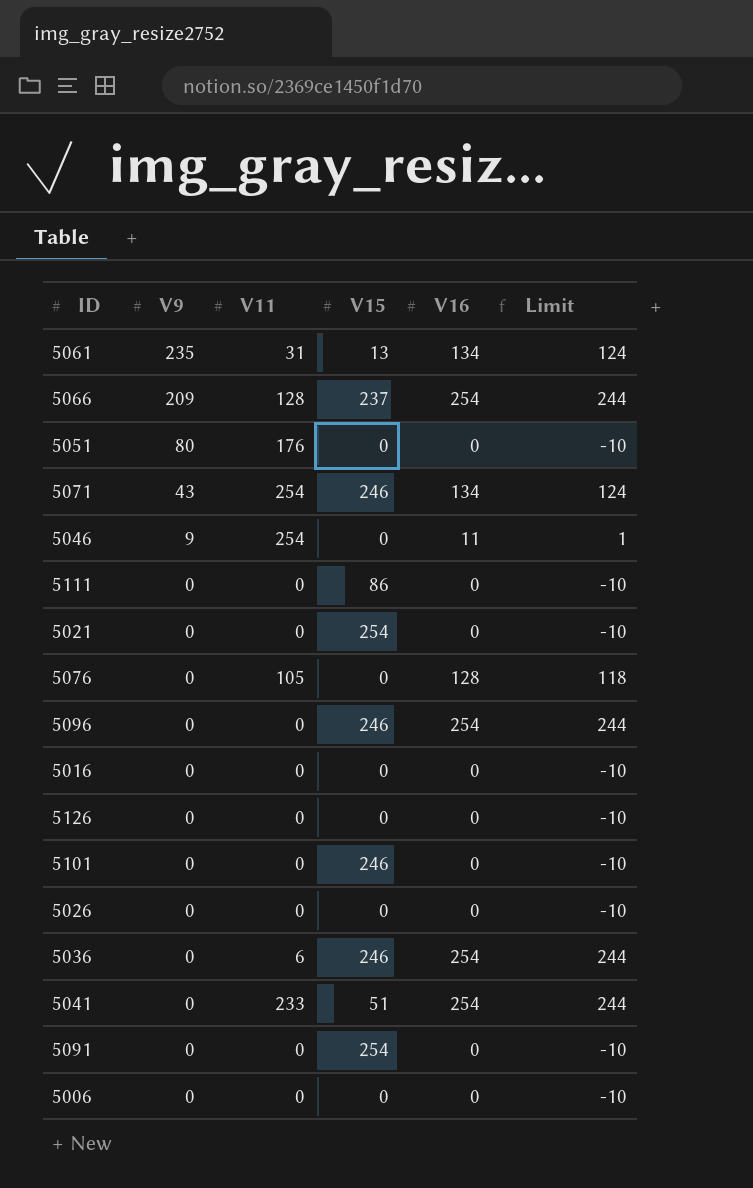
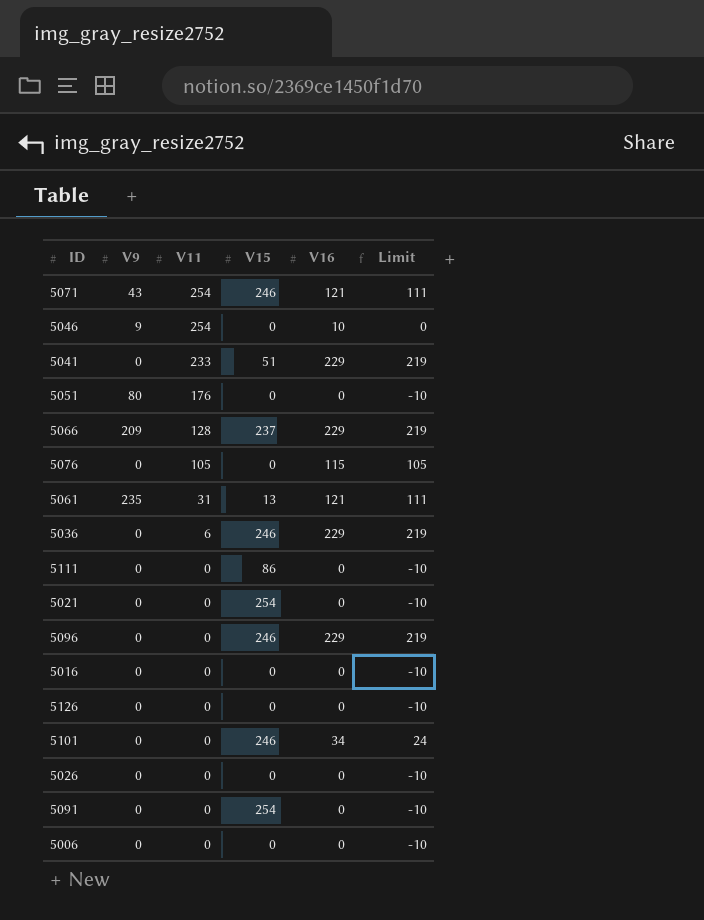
row order: V9 descending -> V11 descending
5071 | V16: 134 -> 121
5071 | Limit: 124 -> 111
5046 | V16: 11 -> 10
5046 | Limit: 1 -> 0
5041 | V16: 254 -> 229
5041 | Limit: 244 -> 219
5066 | V16: 254 -> 229
5066 | Limit: 244 -> 219
5076 | V16: 128 -> 115
5076 | Limit: 118 -> 105
5061 | V16: 134 -> 121
5061 | Limit: 124 -> 111
5036 | V16: 254 -> 229
5036 | Limit: 244 -> 219
5096 | V16: 254 -> 229
5096 | Limit: 244 -> 219
5101 | V16: 0 -> 34
5101 | Limit: -10 -> 24

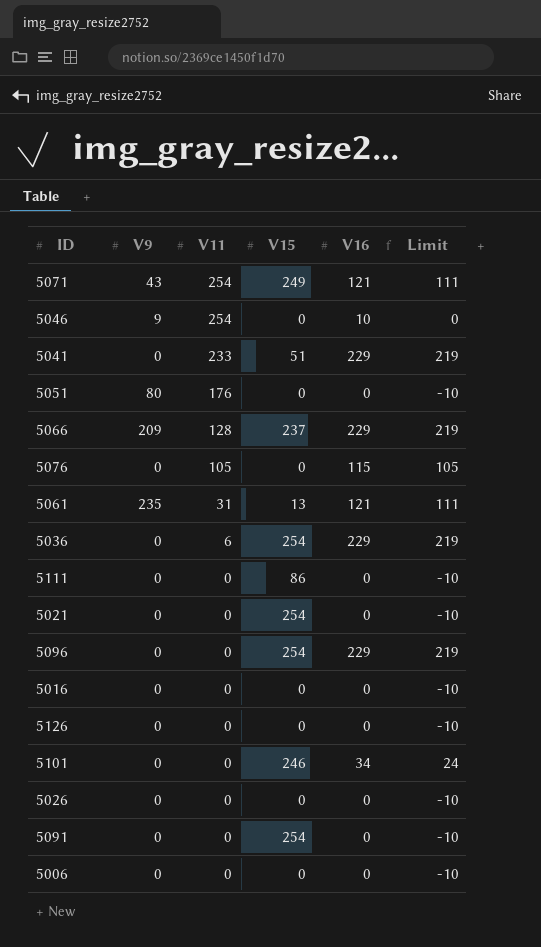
5071 | V15: 246 -> 249
5036 | V15: 246 -> 254
5096 | V15: 246 -> 254

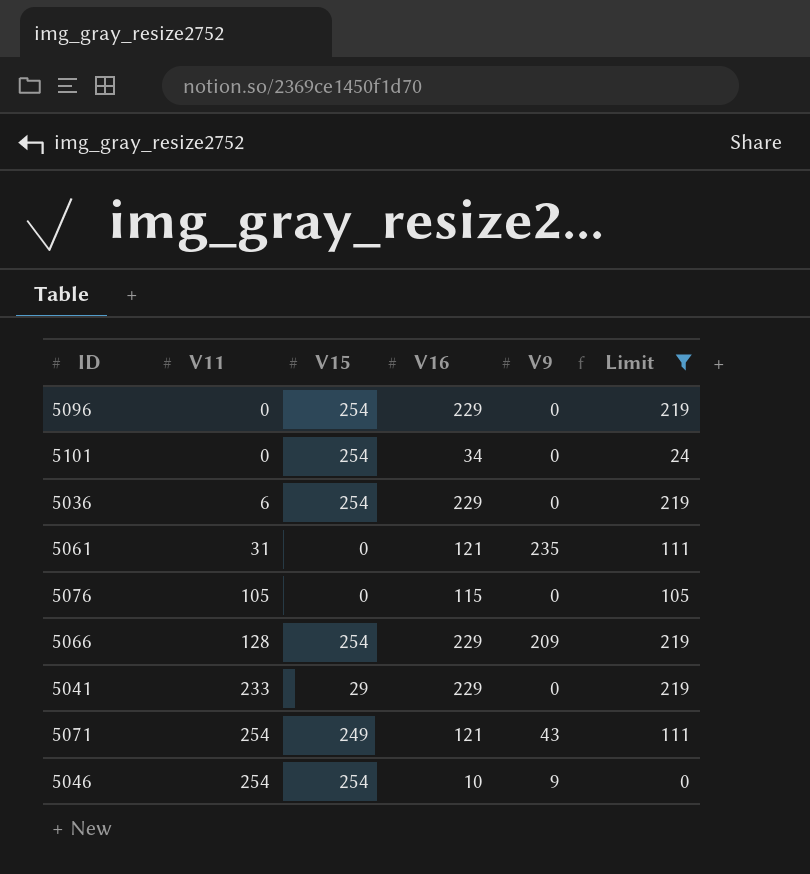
filter: none -> Limit != -10
row order: V11 descending -> V11 ascending
column V9 | position: 2 -> 5
5101 | V15: 246 -> 254
5061 | V15: 13 -> 0
5066 | V15: 237 -> 254
5041 | V15: 51 -> 29
5046 | V15: 0 -> 254

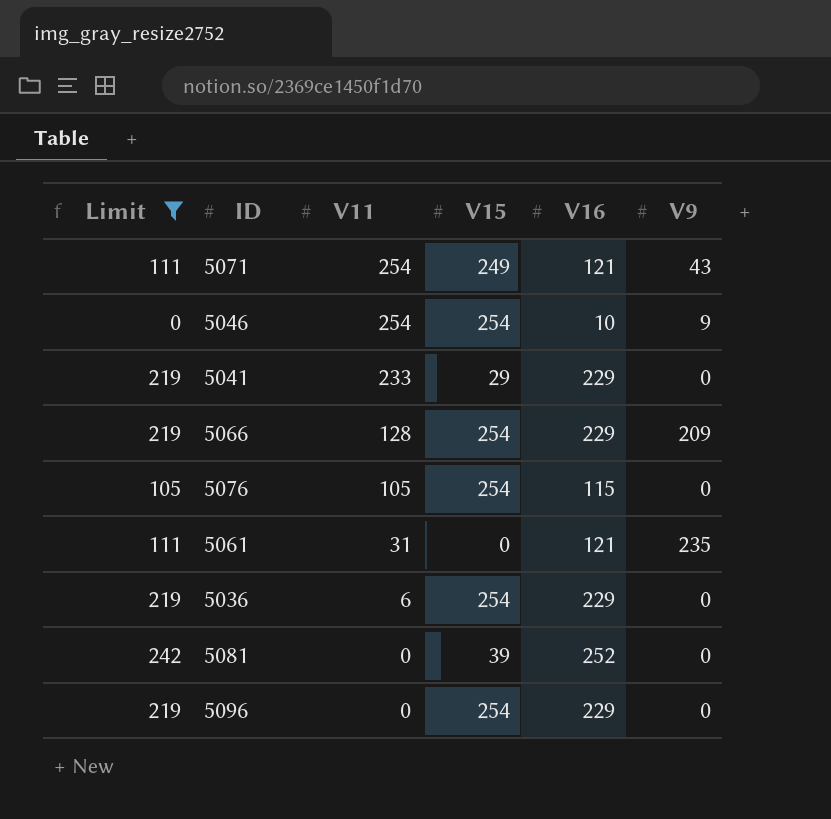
row order: V11 ascending -> V11 descending
column Limit | position: 6 -> 1
row 5101: 0 | 254 | 34 | 0 | 24 -> none
5076 | V15: 0 -> 254
row 5081: none -> 242 | 0 | 39 | 252 | 0

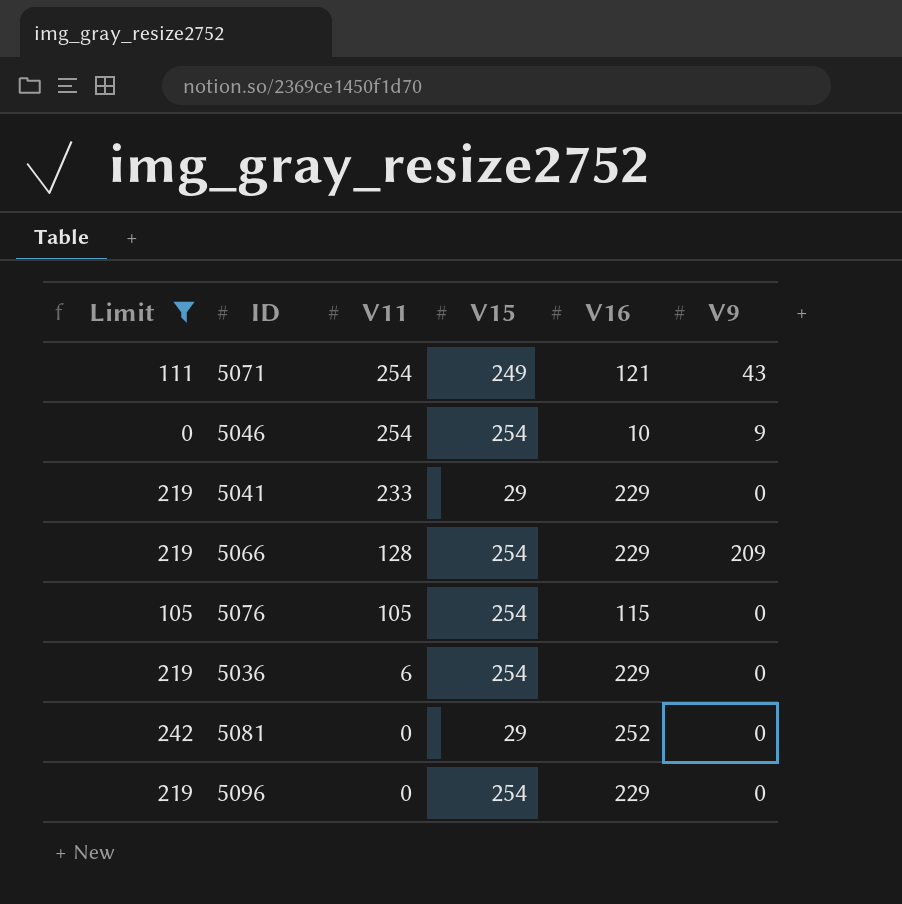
row 5061: 111 | 31 | 0 | 121 | 235 -> none
5081 | V15: 39 -> 29

